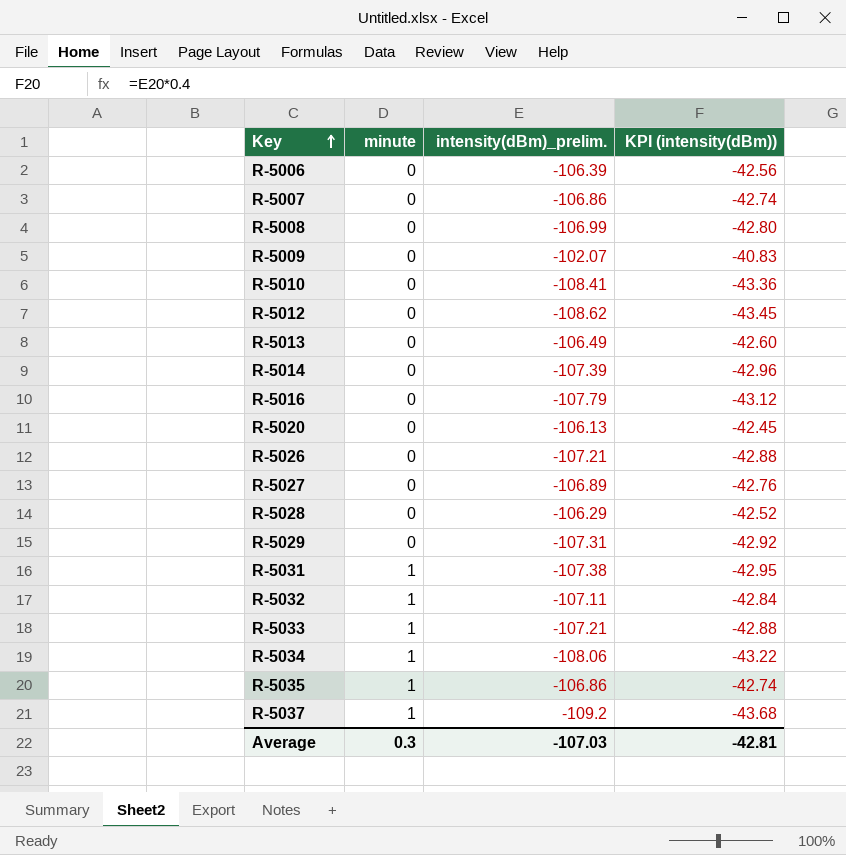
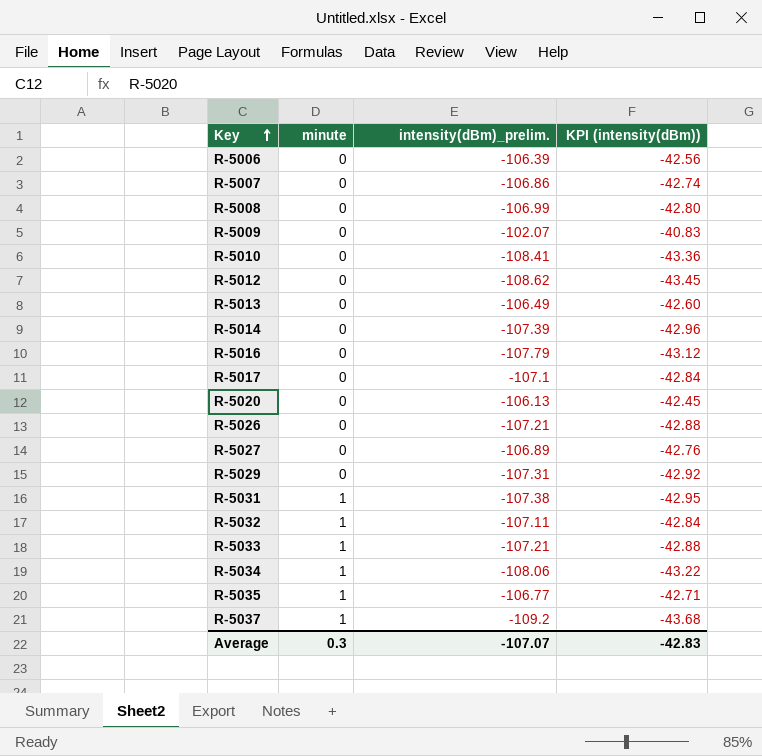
row R-5028: 0 | -106.29 | -42.52 -> none
row R-5017: none -> 0 | -107.1 | -42.84
R-5035 | intensity(dBm)_prelim.: -106.86 -> -106.77
R-5035 | KPI (intensity(dBm)): -42.74 -> -42.71
Average | intensity(dBm)_prelim.: -107.03 -> -107.07
Average | KPI (intensity(dBm)): -42.81 -> -42.83

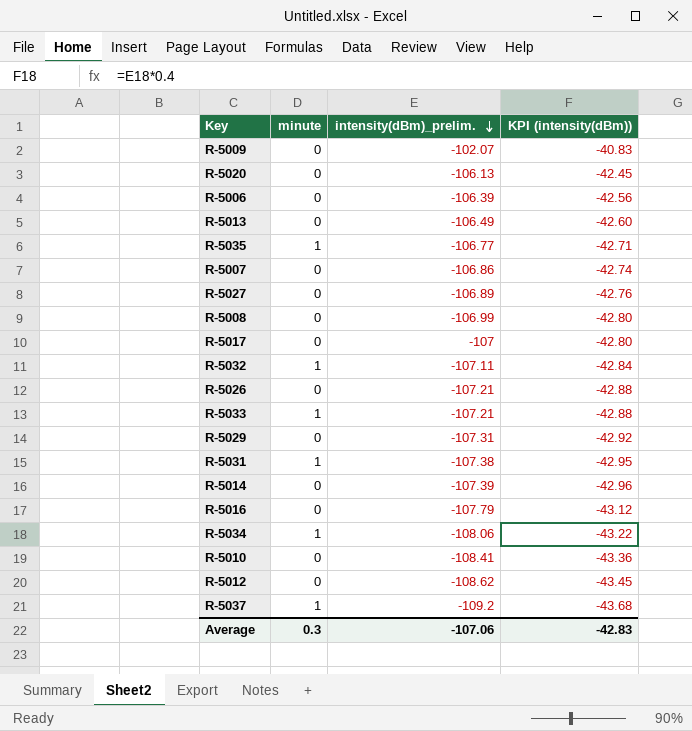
row order: Key ascending -> intensity(dBm)_prelim. descending
R-5017 | intensity(dBm)_prelim.: -107.1 -> -107
R-5017 | KPI (intensity(dBm)): -42.84 -> -42.80
Average | intensity(dBm)_prelim.: -107.07 -> -107.06

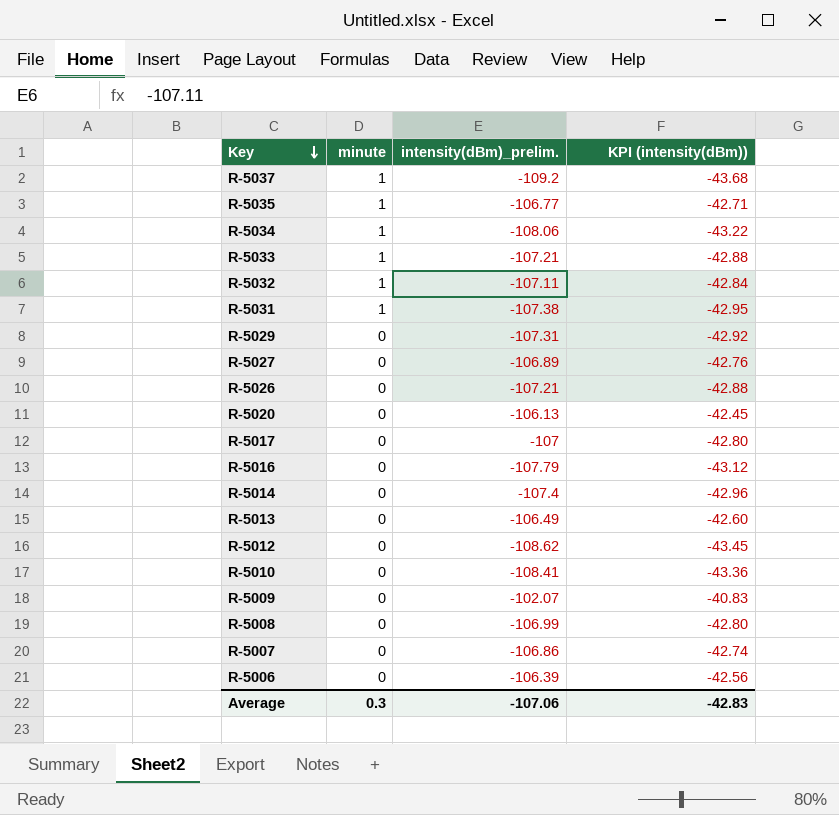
row order: intensity(dBm)_prelim. descending -> Key descending
R-5014 | intensity(dBm)_prelim.: -107.39 -> -107.4

